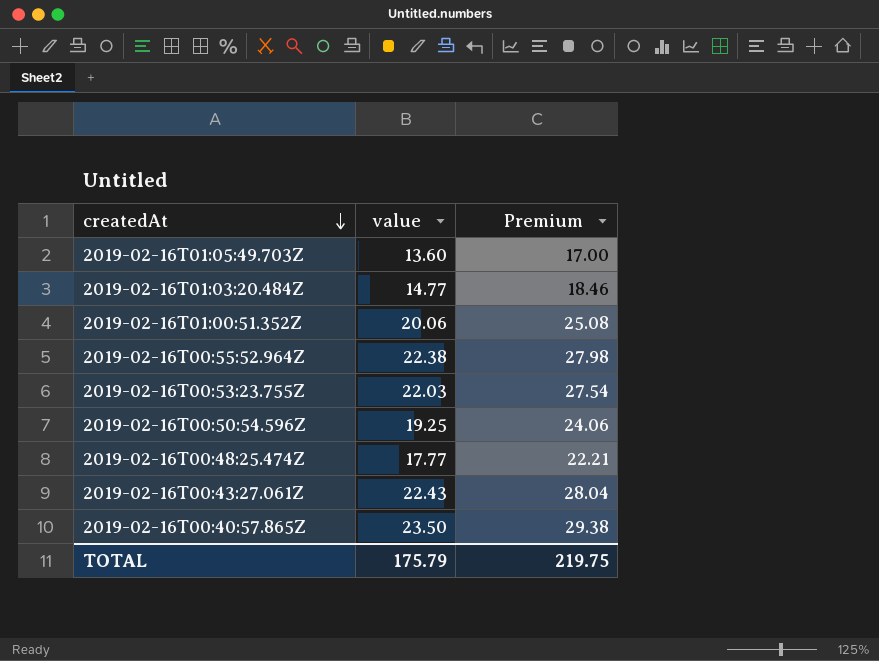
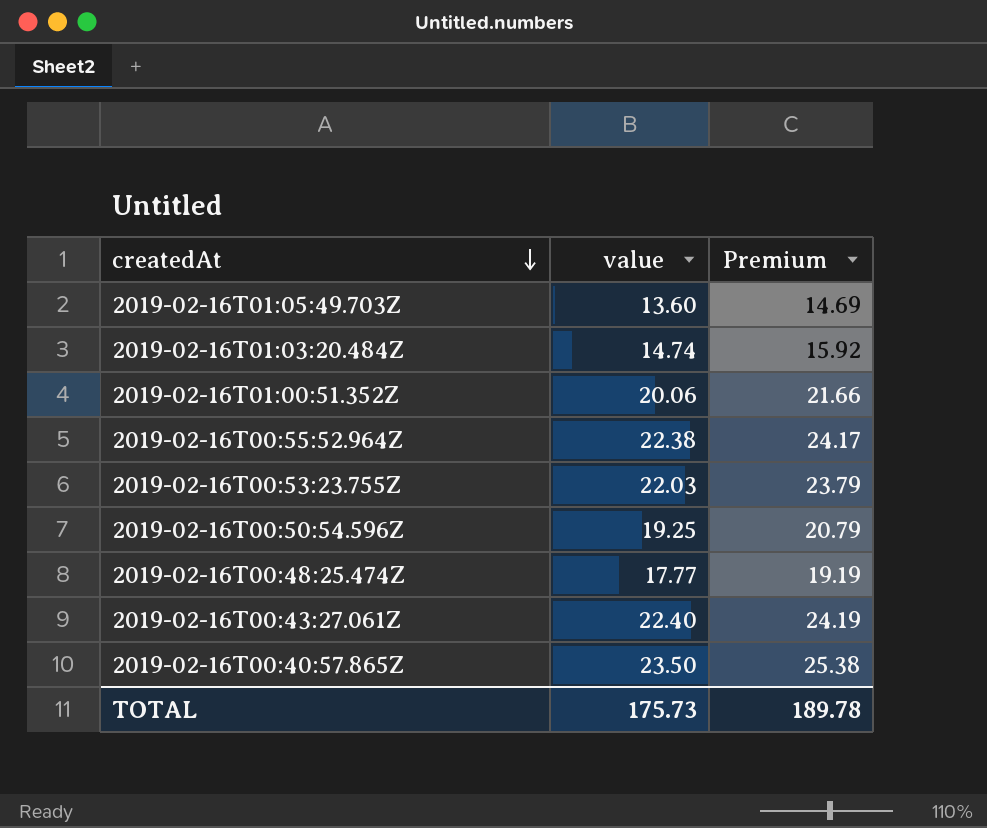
column Premium | formula: [value] * 1.25 -> [value] * 1.08
2019-02-16T01:03:20.484Z | value: 14.77 -> 14.74
2019-02-16T00:43:27.061Z | value: 22.43 -> 22.40
TOTAL | value: 175.79 -> 175.73
TOTAL | Premium: 219.75 -> 189.78

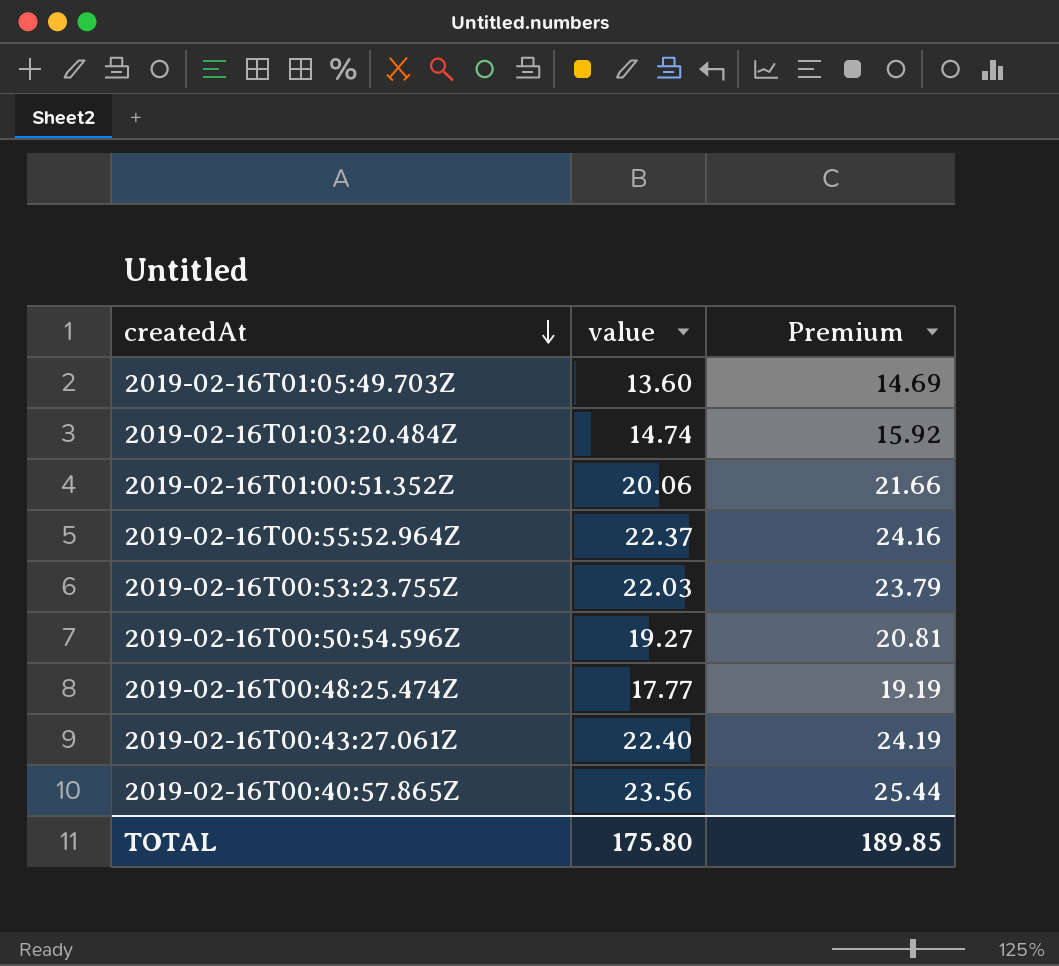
2019-02-16T00:55:52.964Z | value: 22.38 -> 22.37
2019-02-16T00:55:52.964Z | Premium: 24.17 -> 24.16
2019-02-16T00:50:54.596Z | value: 19.25 -> 19.27
2019-02-16T00:50:54.596Z | Premium: 20.79 -> 20.81
2019-02-16T00:40:57.865Z | value: 23.50 -> 23.56
2019-02-16T00:40:57.865Z | Premium: 25.38 -> 25.44
TOTAL | value: 175.73 -> 175.80
TOTAL | Premium: 189.78 -> 189.85

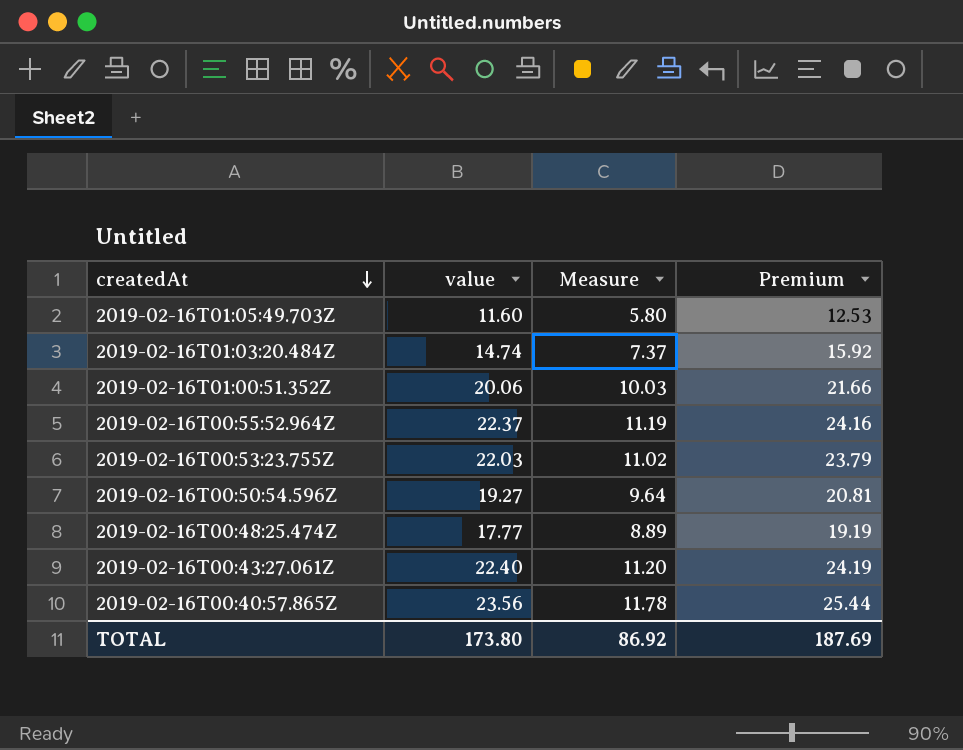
column Measure | formula: none -> [value] * 0.5
2019-02-16T01:05:49.703Z | value: 13.60 -> 11.60
2019-02-16T01:05:49.703Z | Premium: 14.69 -> 12.53
TOTAL | value: 175.80 -> 173.80
TOTAL | Premium: 189.85 -> 187.69

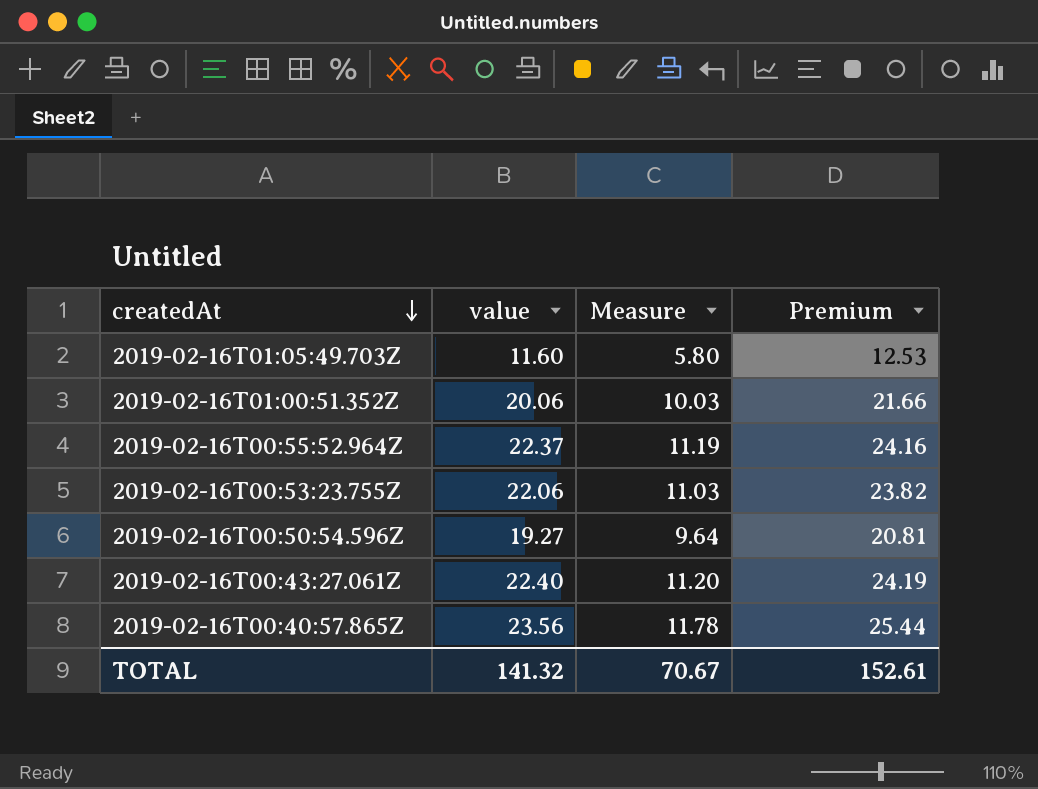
row 2019-02-16T01:03:20.484Z: 14.74 | 7.37 | 15.92 -> none
row 2019-02-16T00:48:25.474Z: 17.77 | 8.89 | 19.19 -> none
2019-02-16T00:53:23.755Z | value: 22.03 -> 22.06
2019-02-16T00:53:23.755Z | Measure: 11.02 -> 11.03
2019-02-16T00:53:23.755Z | Premium: 23.79 -> 23.82
TOTAL | value: 173.80 -> 141.32
TOTAL | Measure: 86.92 -> 70.67
TOTAL | Premium: 187.69 -> 152.61

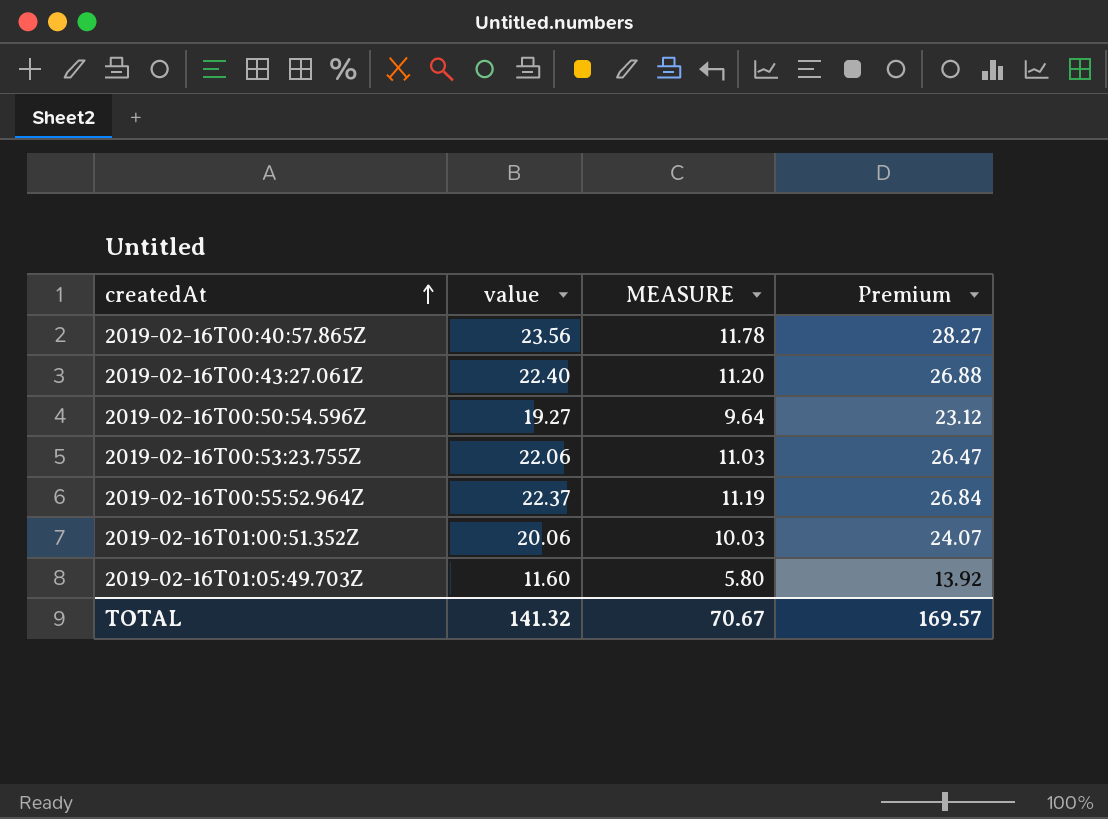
row order: createdAt descending -> createdAt ascending
column name: Measure -> MEASURE
column Premium | formula: [value] * 1.08 -> [value] * 1.2
TOTAL | Premium: 152.61 -> 169.57

